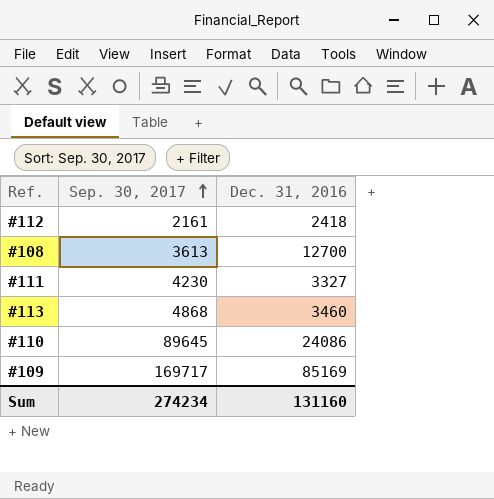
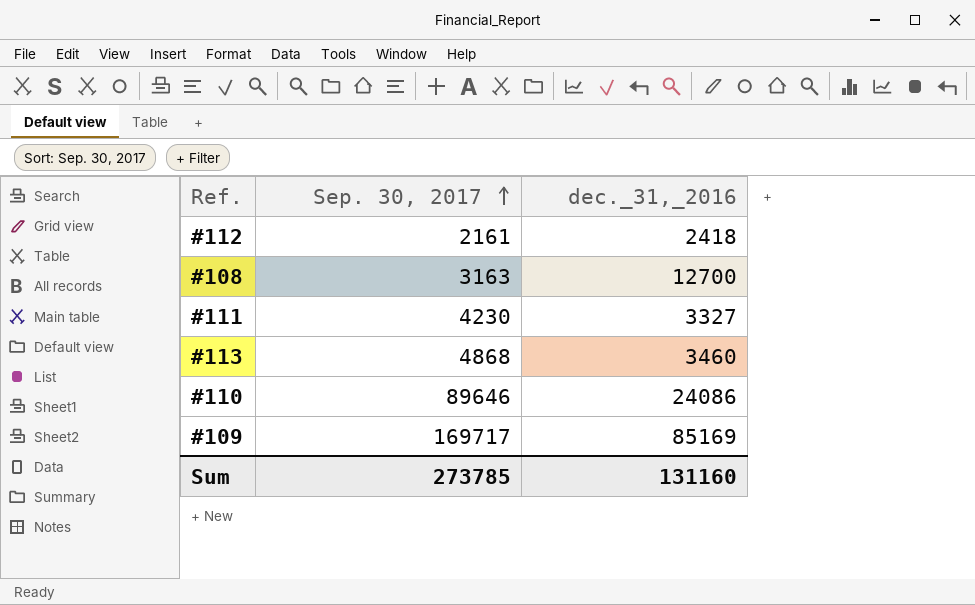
column name: Dec. 31, 2016 -> dec._31,_2016
#108 | Sep. 30, 2017: 3613 -> 3163
#110 | Sep. 30, 2017: 89645 -> 89646
Sum | Sep. 30, 2017: 274234 -> 273785

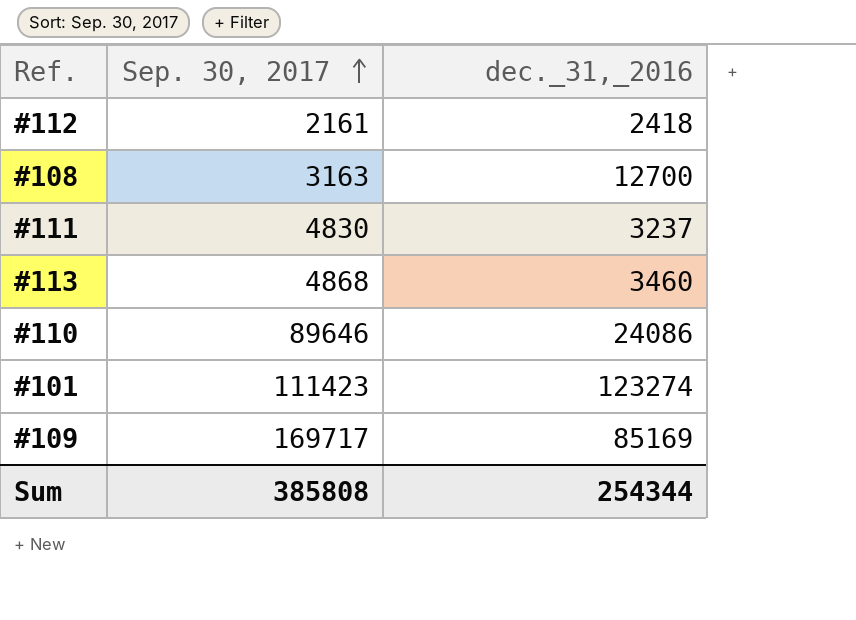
#111 | Sep. 30, 2017: 4230 -> 4830
#111 | dec._31,_2016: 3327 -> 3237
row #101: none -> 111423 | 123274
Sum | Sep. 30, 2017: 273785 -> 385808
Sum | dec._31,_2016: 131160 -> 254344

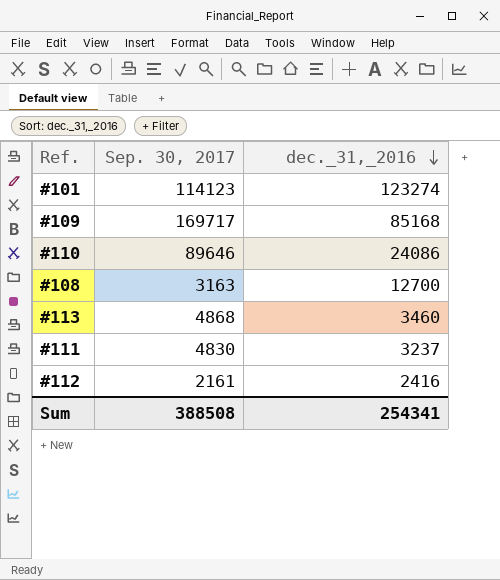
row order: Sep. 30, 2017 ascending -> dec._31,_2016 descending
#101 | Sep. 30, 2017: 111423 -> 114123
#109 | dec._31,_2016: 85169 -> 85168
#112 | dec._31,_2016: 2418 -> 2416
Sum | Sep. 30, 2017: 385808 -> 388508
Sum | dec._31,_2016: 254344 -> 254341

